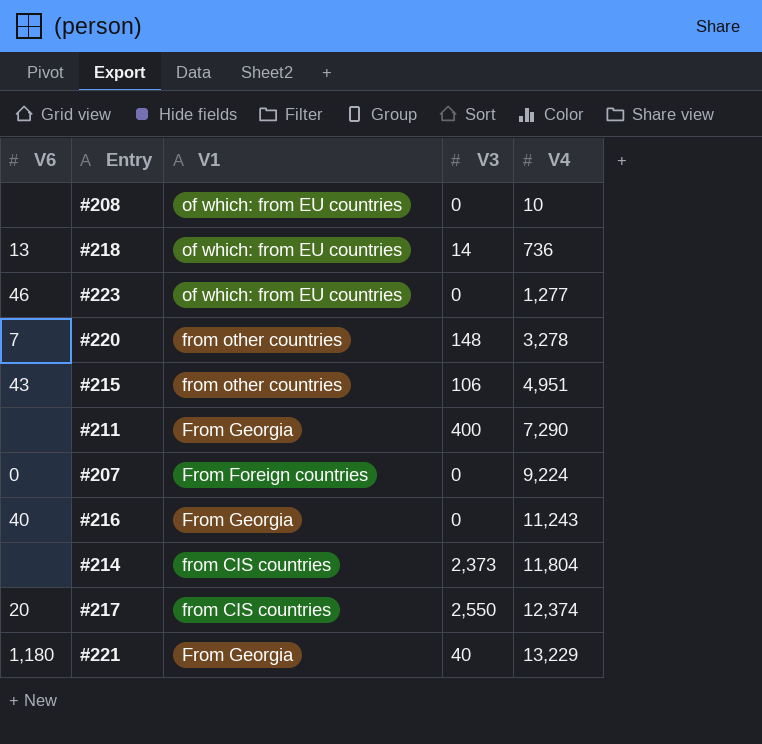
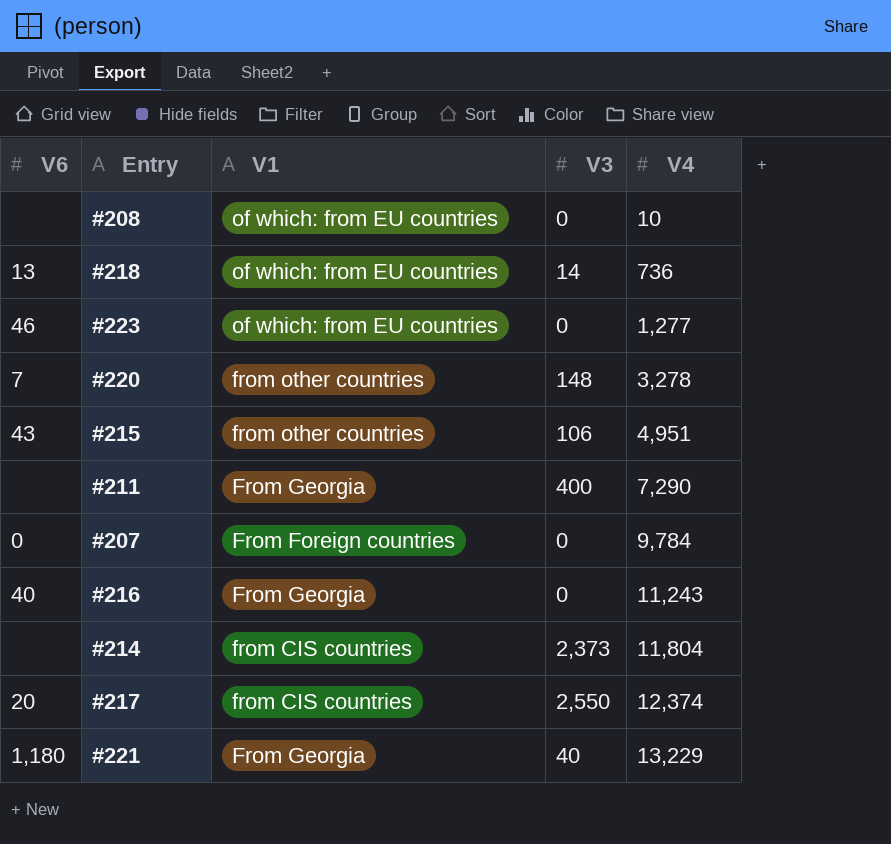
#207 | V4: 9,224 -> 9,784

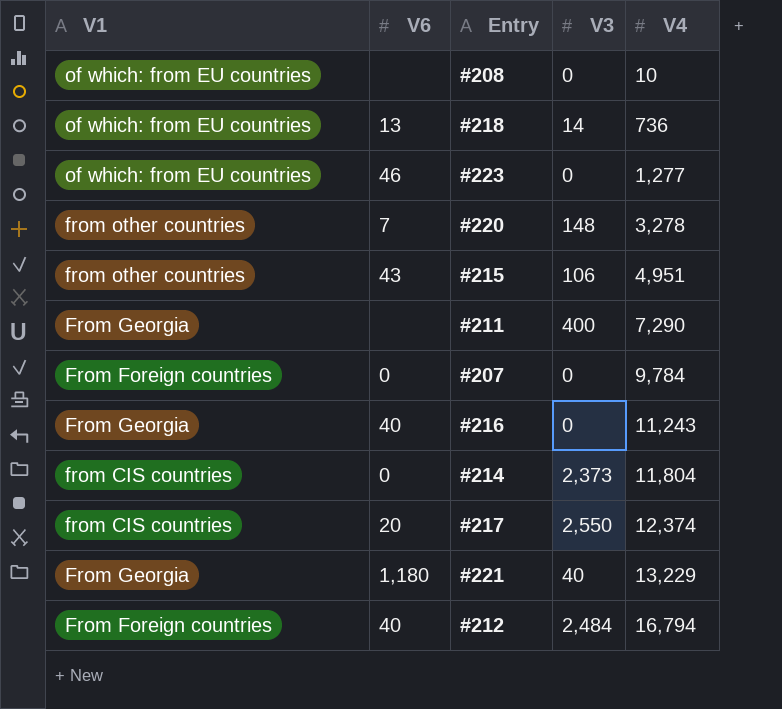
column V1 | position: 3 -> 1
#214 | V6: none -> 0
row #212: none -> From Foreign countries | 40 | 2,484 | 16,794

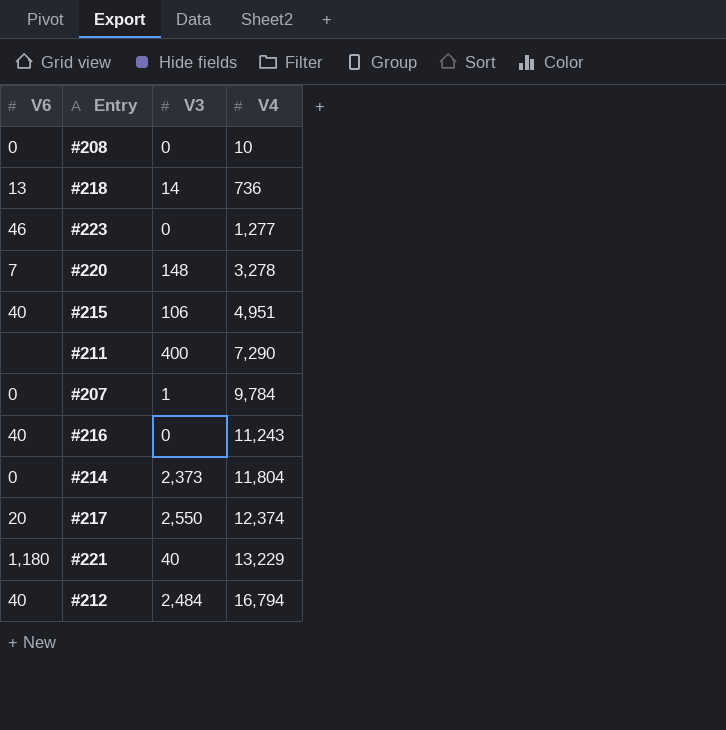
column V1 | position: 1 -> none
#208 | V6: none -> 0
#215 | V6: 43 -> 40
#207 | V3: 0 -> 1

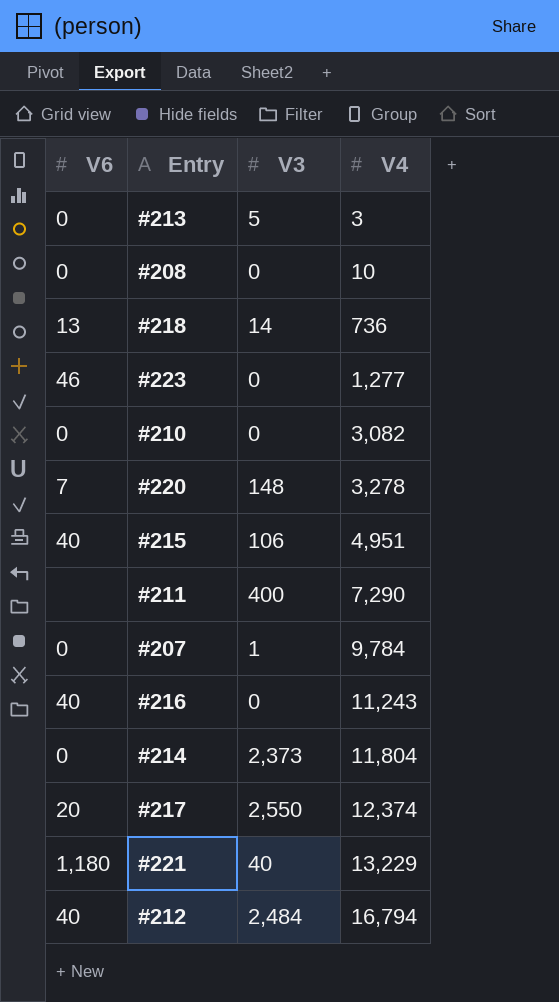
row #213: none -> 0 | 5 | 3
row #210: none -> 0 | 0 | 3,082

